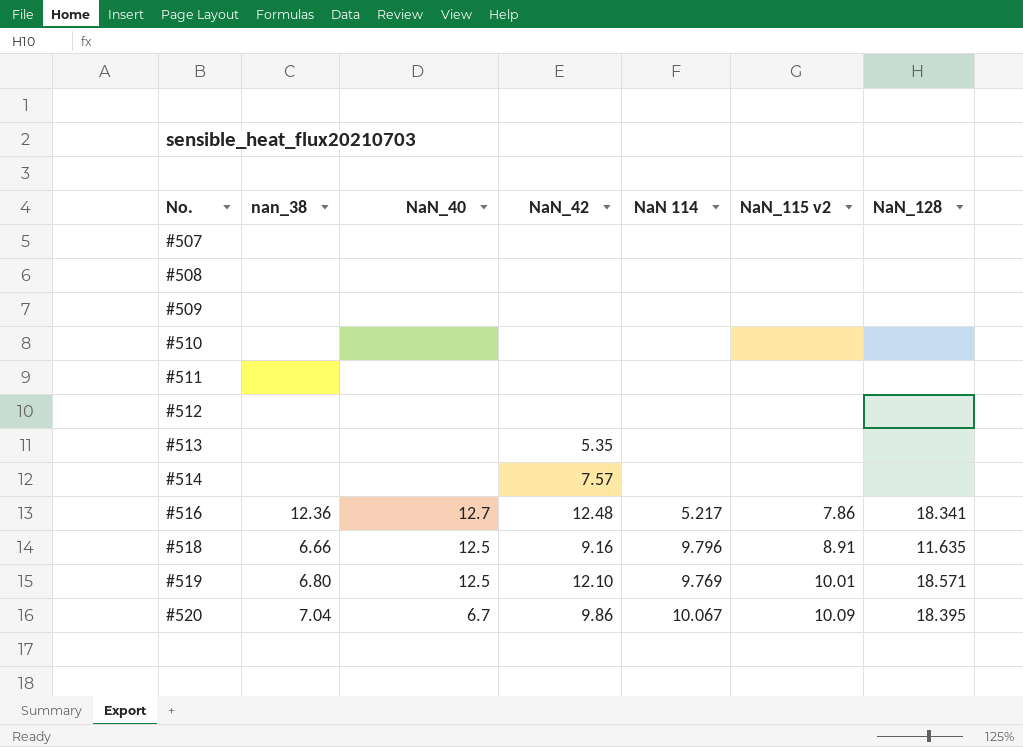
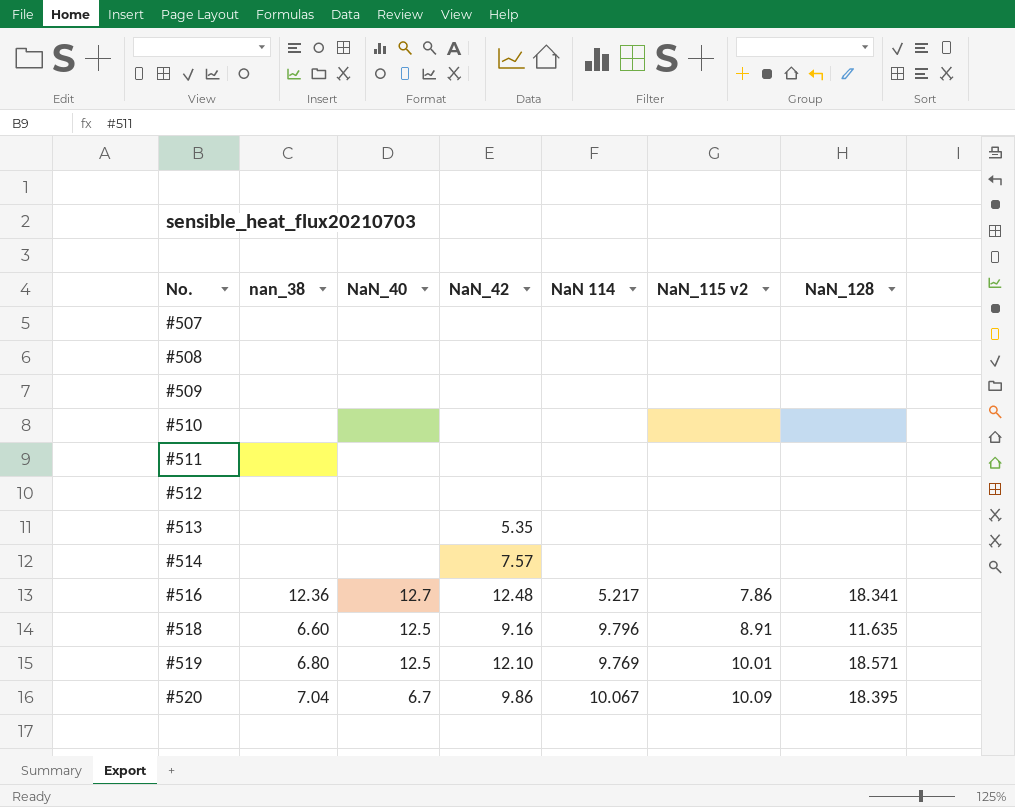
#518 | nan_38: 6.66 -> 6.60

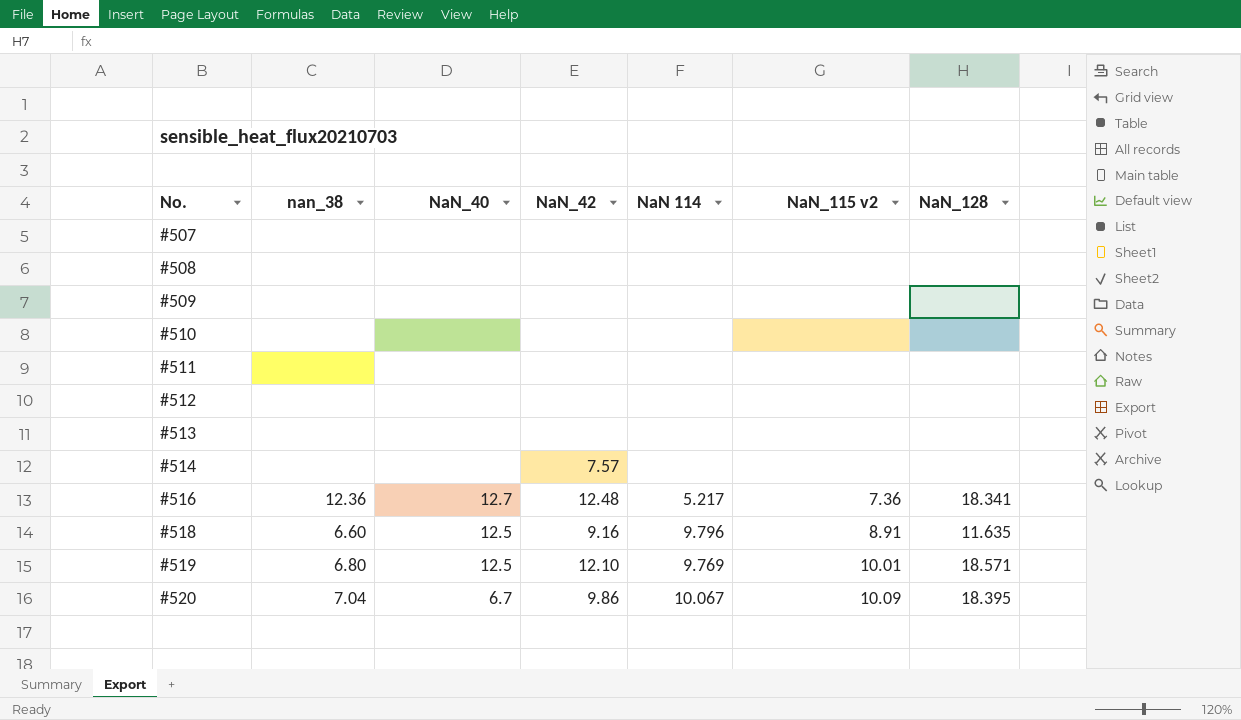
#513 | NaN_42: 5.35 -> none
#516 | NaN_115 v2: 7.86 -> 7.36

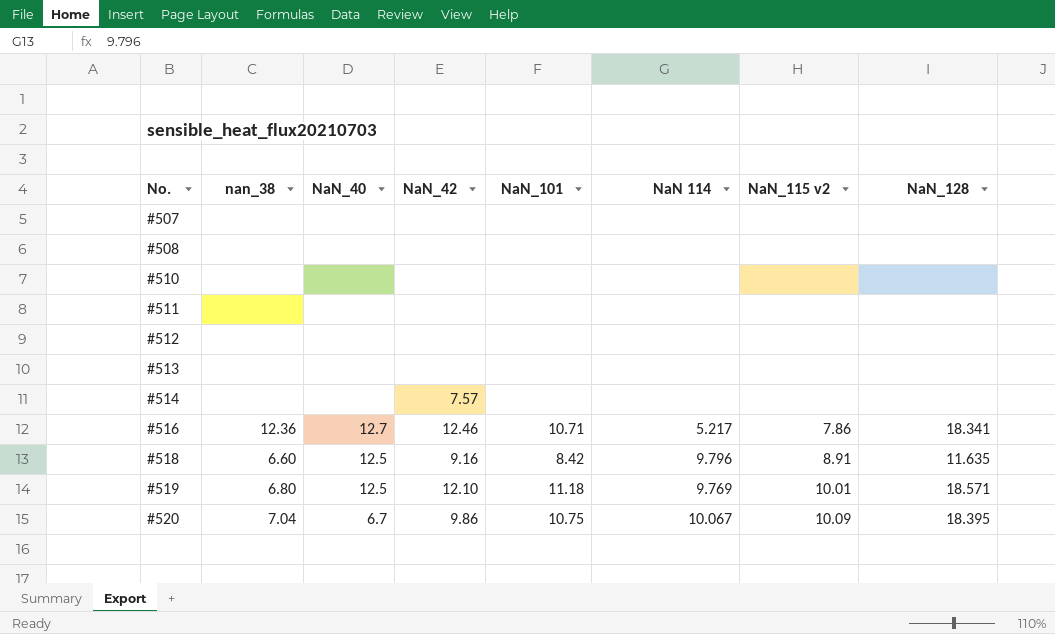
column NaN_101 | position: none -> 5
row #509: none | none | none | none | none | none -> none
#516 | NaN_42: 12.48 -> 12.46
#516 | NaN_115 v2: 7.36 -> 7.86

